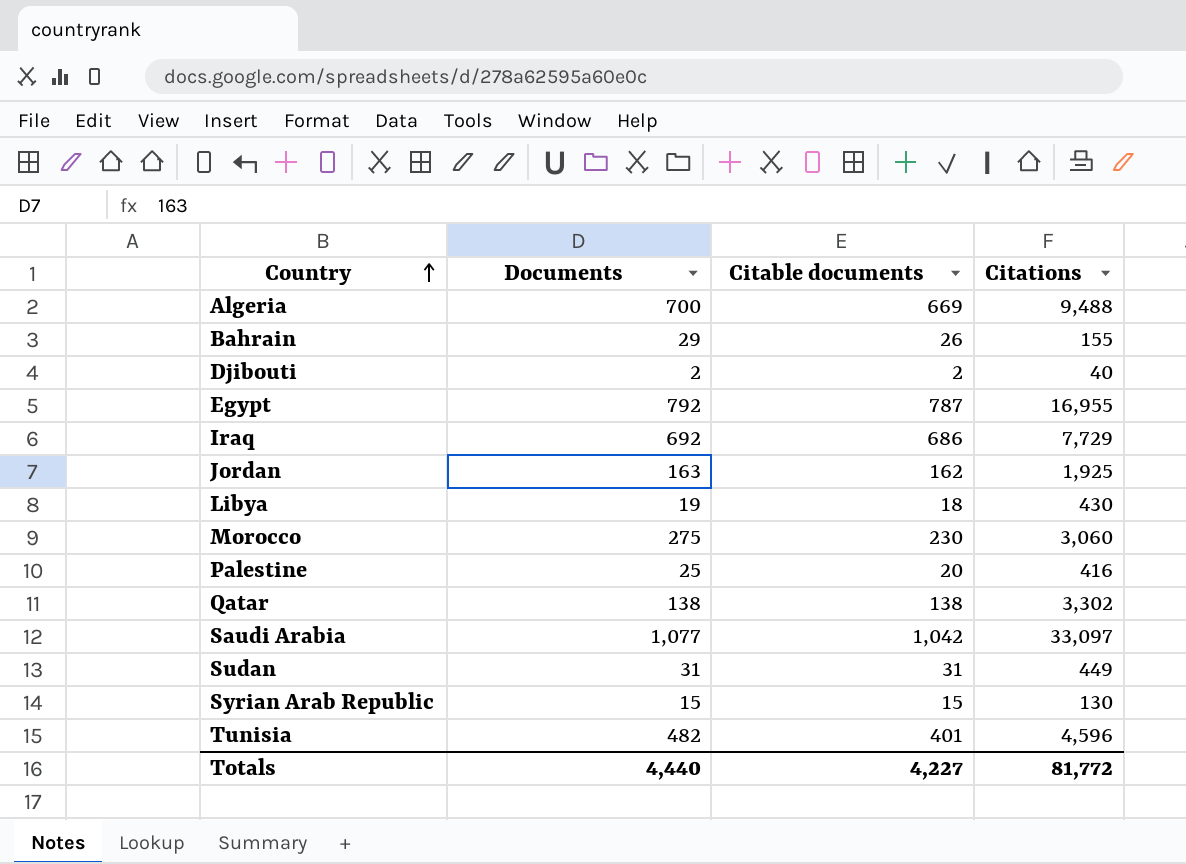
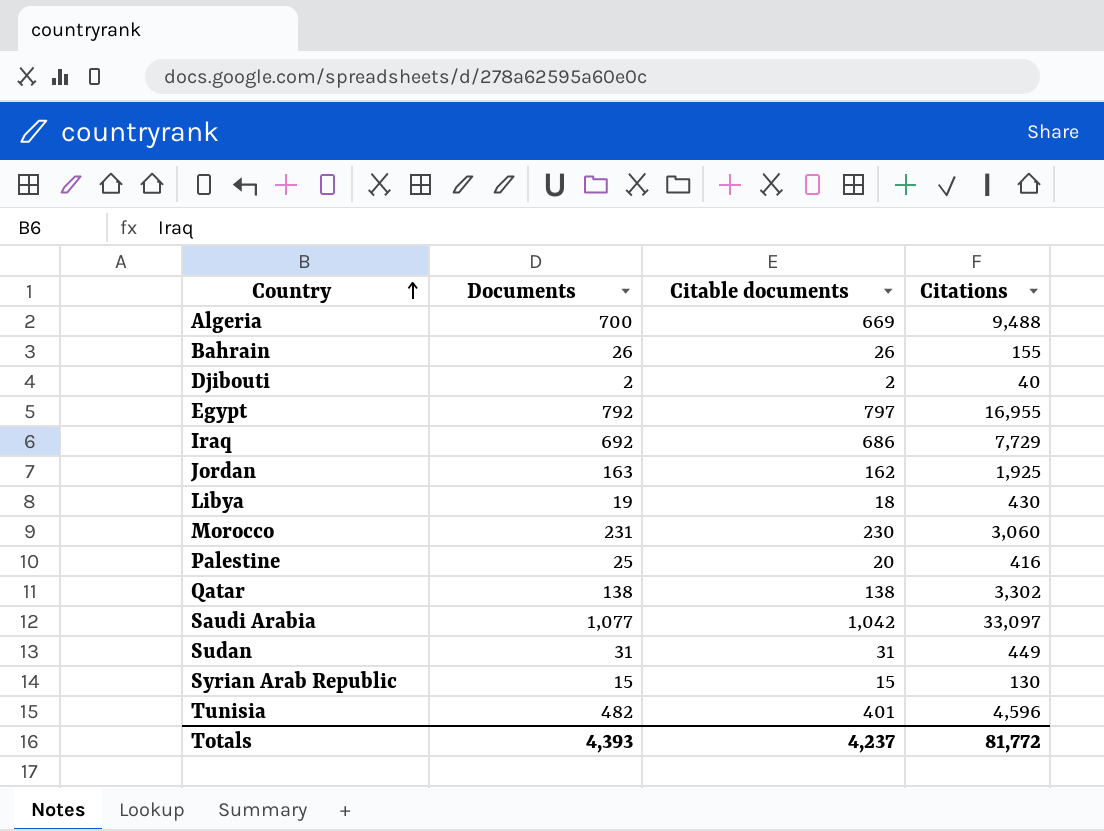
Bahrain | Documents: 29 -> 26
Egypt | Citable documents: 787 -> 797
Morocco | Documents: 275 -> 231
Totals | Documents: 4,440 -> 4,393
Totals | Citable documents: 4,227 -> 4,237

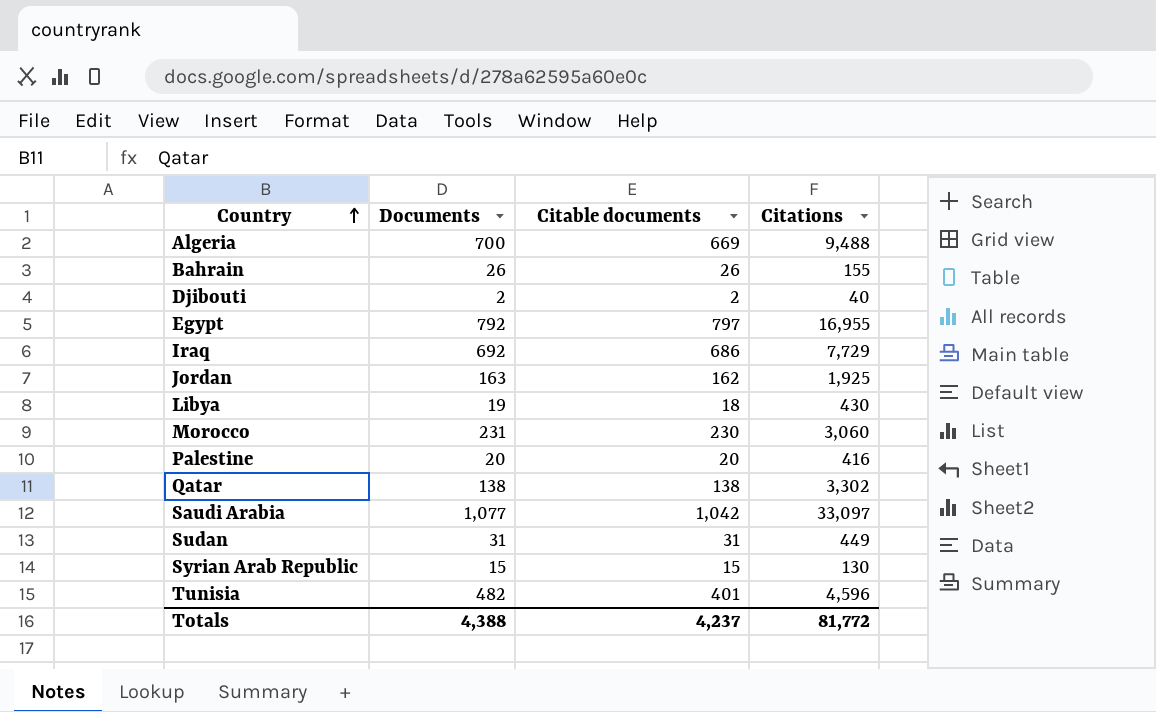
Palestine | Documents: 25 -> 20
Totals | Documents: 4,393 -> 4,388

